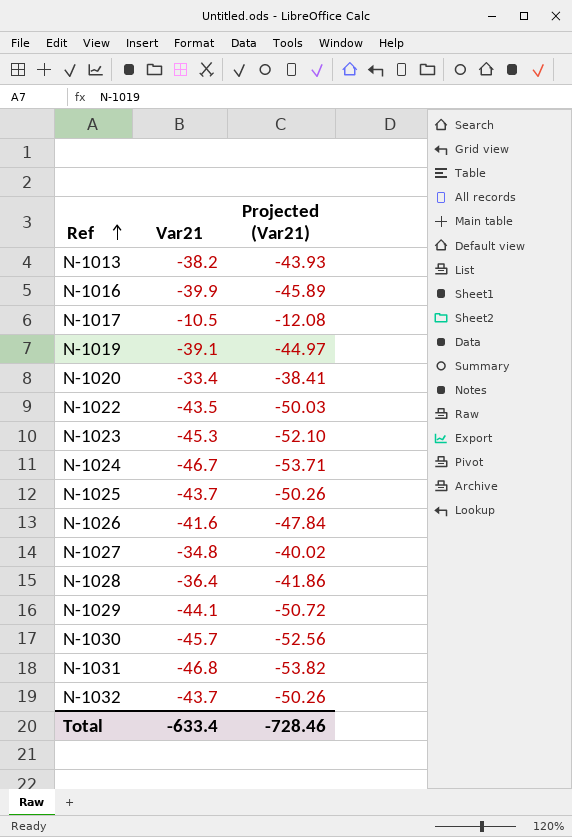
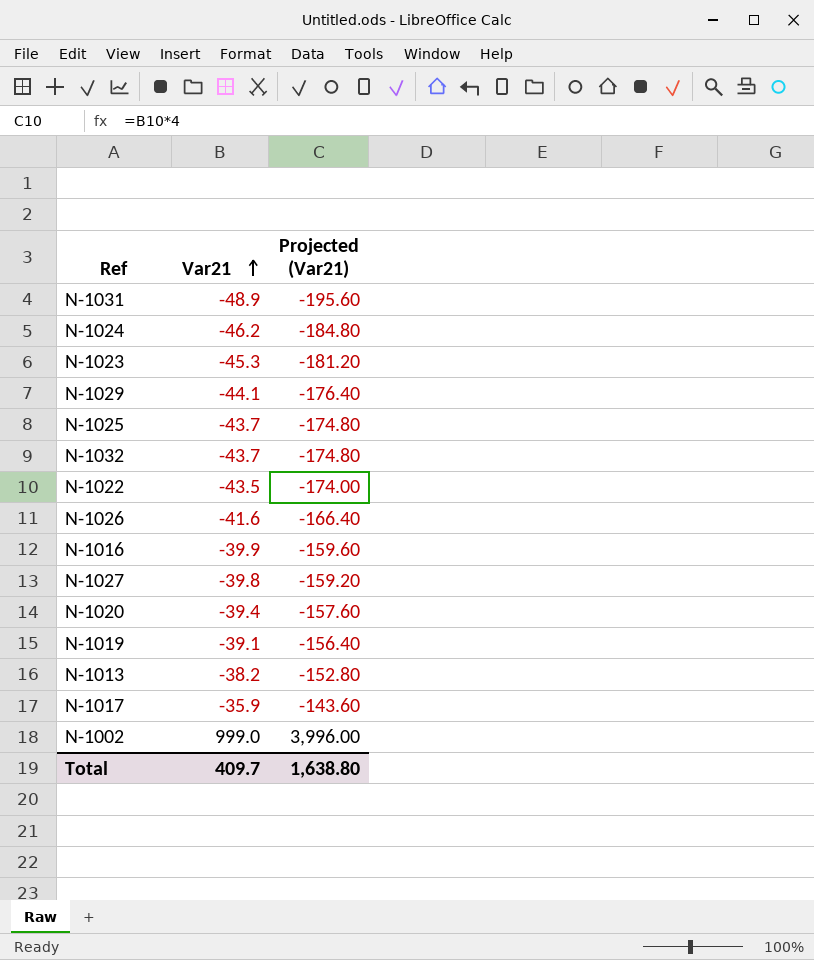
row order: Ref ascending -> Var21 ascending
column Projected (Var21) | formula: [Var21] * 1.15 -> [Var21] * 4
row N-1028: -36.4 | -41.86 -> none
row N-1030: -45.7 | -52.56 -> none
N-1031 | Var21: -46.8 -> -48.9
N-1024 | Var21: -46.7 -> -46.2
N-1027 | Var21: -34.8 -> -39.8
N-1020 | Var21: -33.4 -> -39.4
N-1017 | Var21: -10.5 -> -35.9
row N-1002: none -> 999.0 | 3,996.00
Total | Var21: -633.4 -> 409.7
Total | Projected (Var21): -728.46 -> 1,638.80

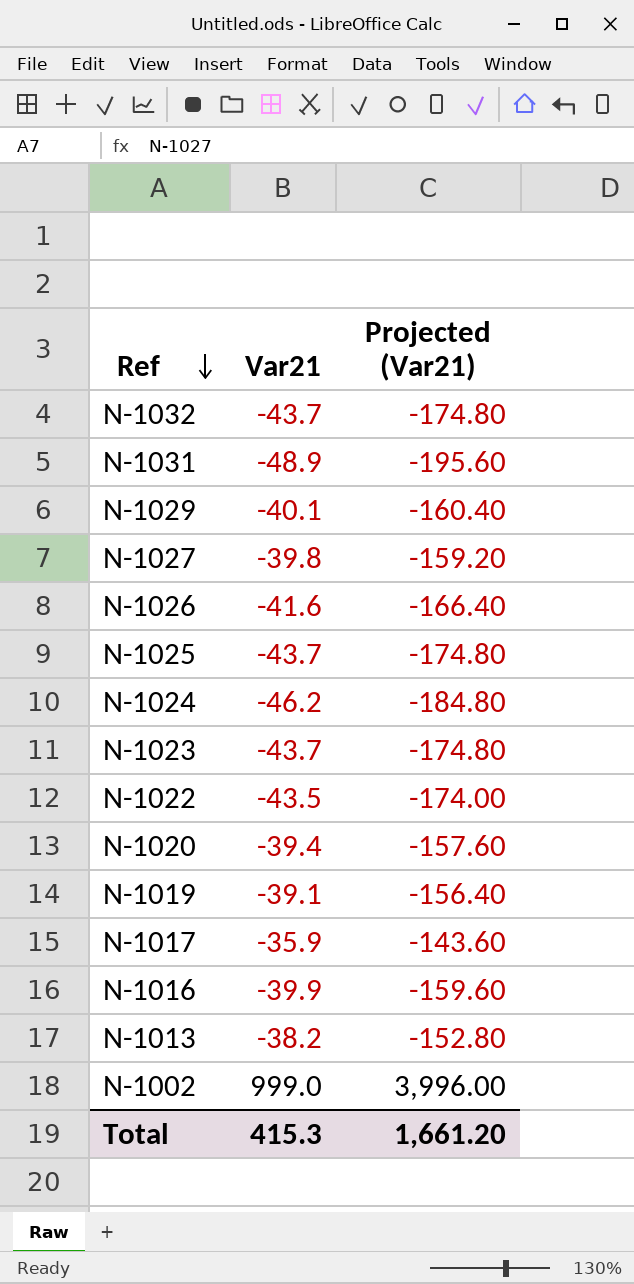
row order: Var21 ascending -> Ref descending
N-1029 | Var21: -44.1 -> -40.1
N-1029 | Projected (Var21): -176.40 -> -160.40
N-1023 | Var21: -45.3 -> -43.7
N-1023 | Projected (Var21): -181.20 -> -174.80
Total | Var21: 409.7 -> 415.3
Total | Projected (Var21): 1,638.80 -> 1,661.20

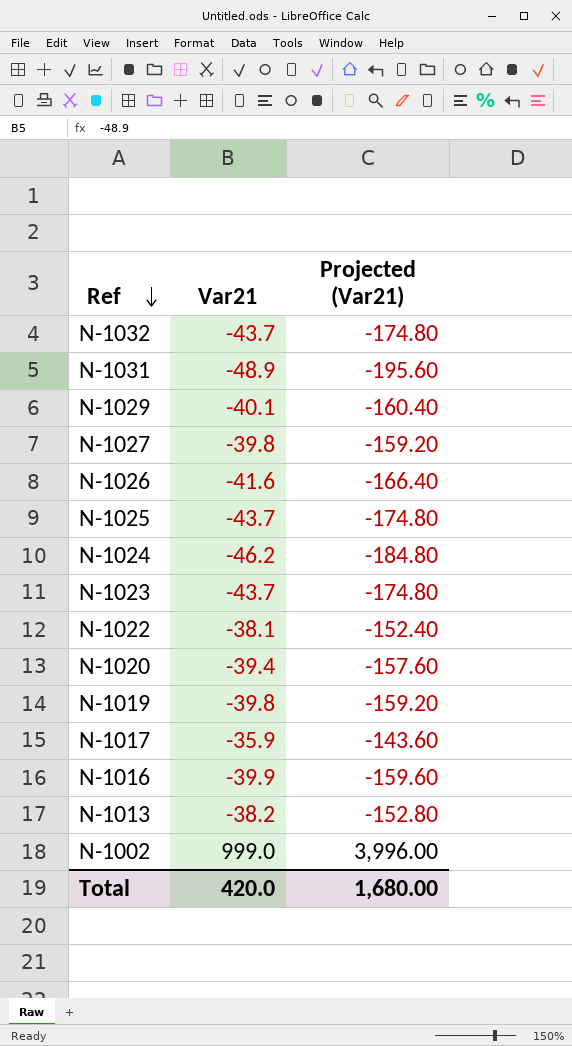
N-1022 | Var21: -43.5 -> -38.1
N-1022 | Projected (Var21): -174.00 -> -152.40
N-1019 | Var21: -39.1 -> -39.8
N-1019 | Projected (Var21): -156.40 -> -159.20
Total | Var21: 415.3 -> 420.0
Total | Projected (Var21): 1,661.20 -> 1,680.00

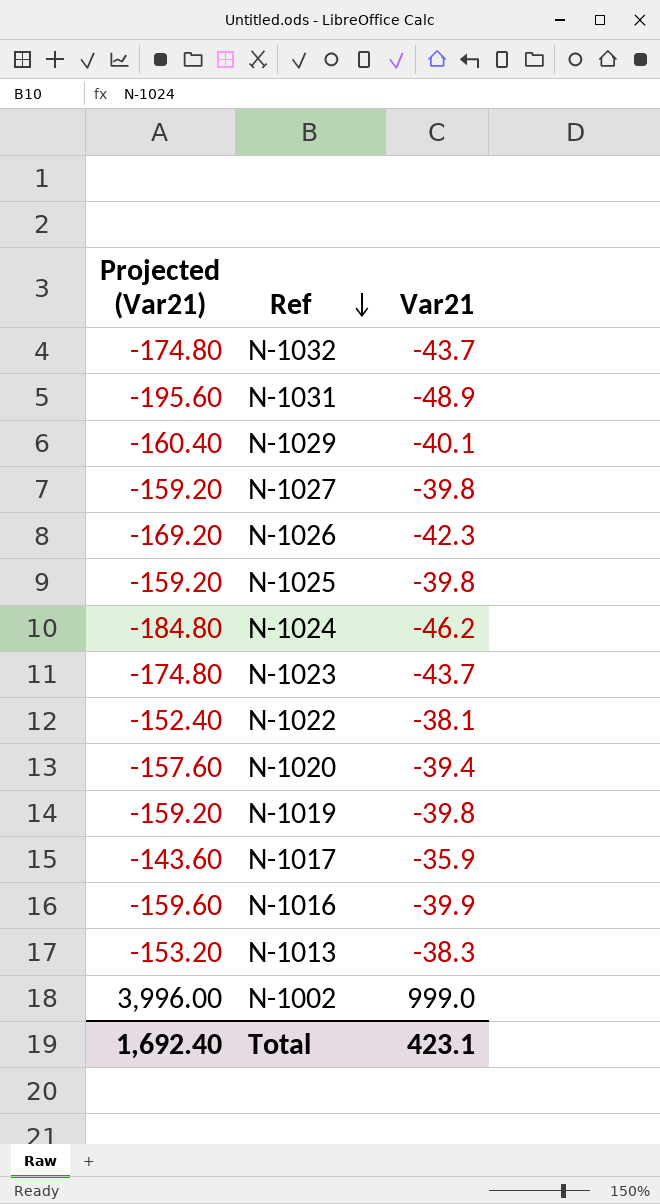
column Projected (Var21) | position: 3 -> 1
N-1026 | Projected (Var21): -166.40 -> -169.20
N-1026 | Var21: -41.6 -> -42.3
N-1025 | Projected (Var21): -174.80 -> -159.20
N-1025 | Var21: -43.7 -> -39.8
N-1013 | Projected (Var21): -152.80 -> -153.20
N-1013 | Var21: -38.2 -> -38.3
Total | Projected (Var21): 1,680.00 -> 1,692.40
Total | Var21: 420.0 -> 423.1

